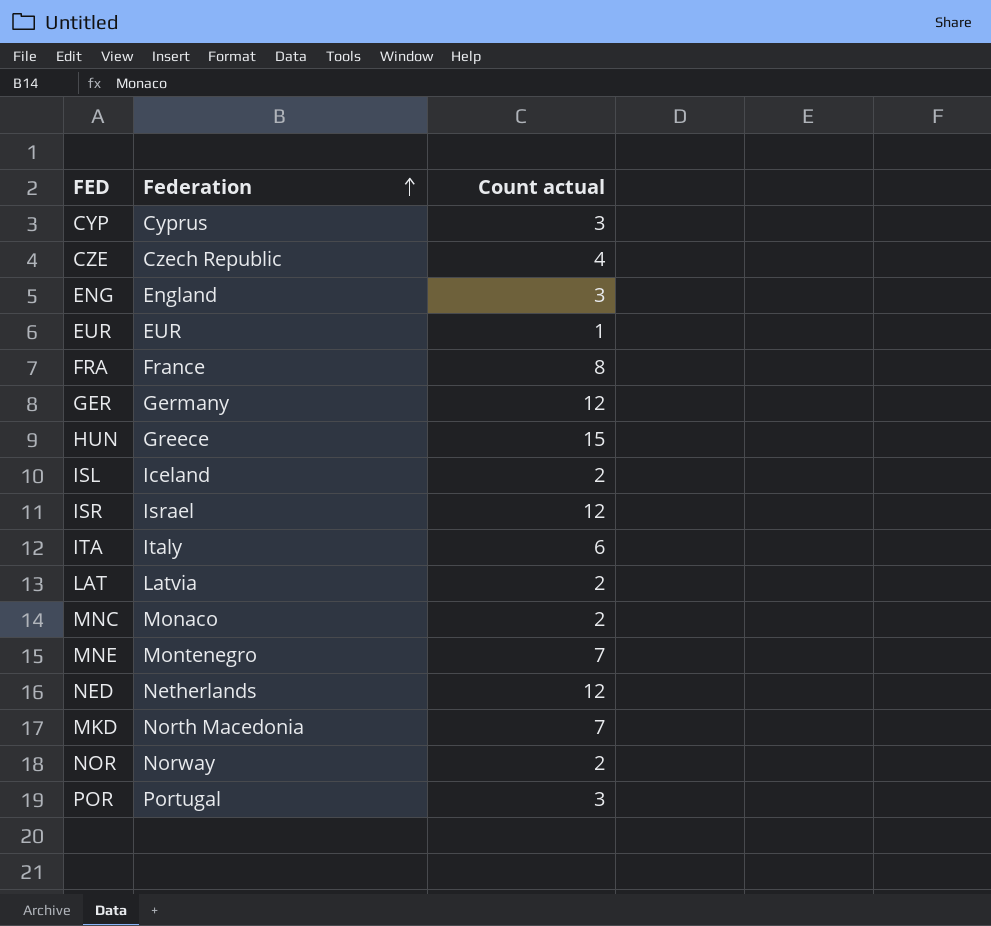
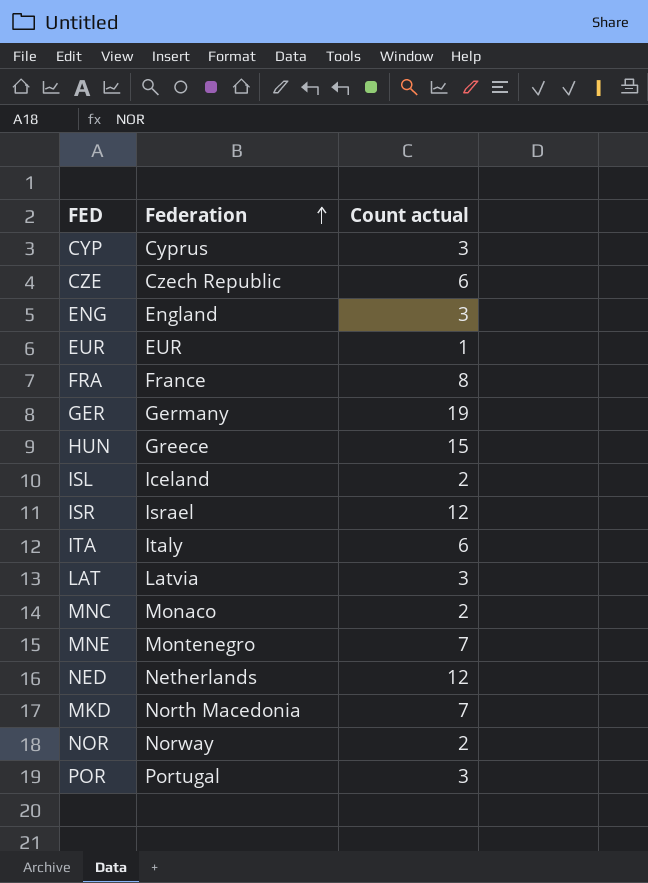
CZE | Count actual: 4 -> 6
GER | Count actual: 12 -> 19
LAT | Count actual: 2 -> 3

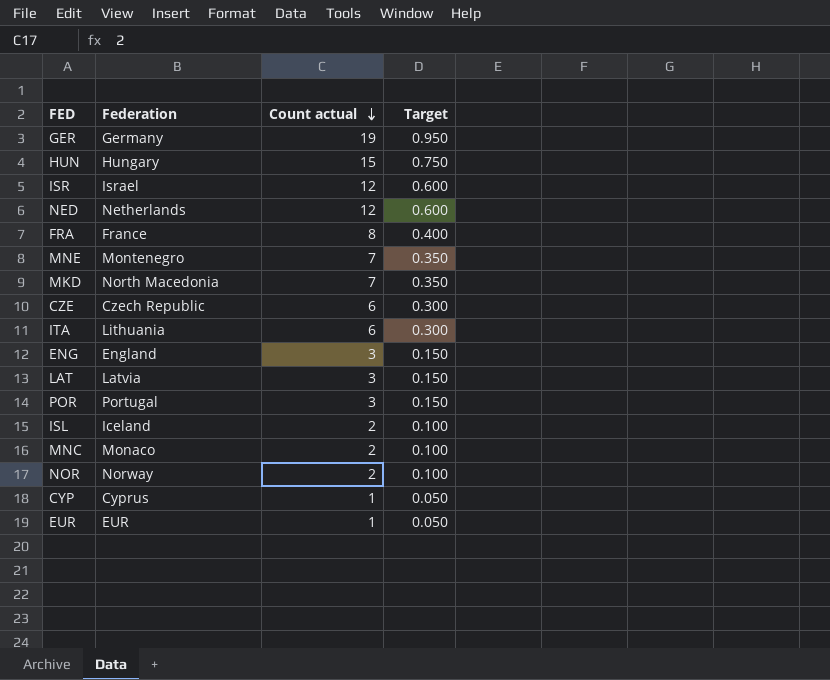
row order: Federation ascending -> Count actual descending
column Target | formula: none -> [Count actual] * 0.05
HUN | Federation: Greece -> Hungary
ITA | Federation: Italy -> Lithuania
CYP | Count actual: 3 -> 1

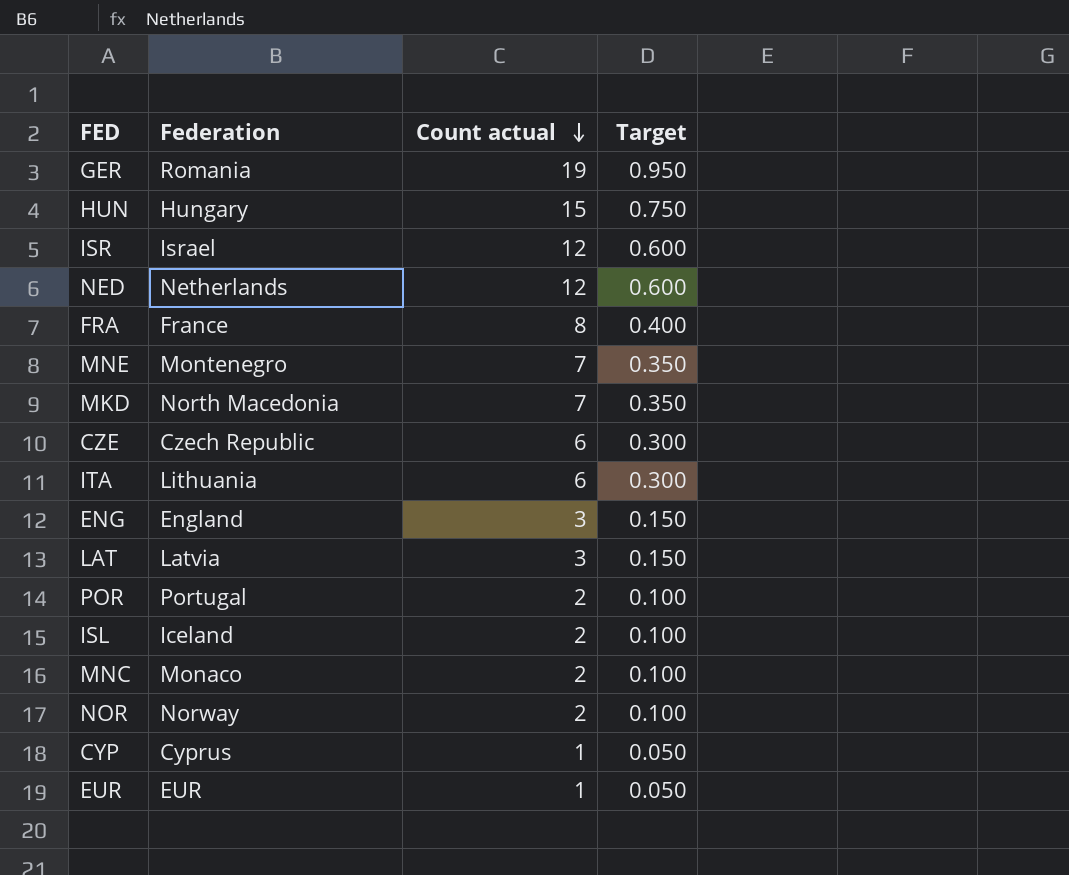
GER | Federation: Germany -> Romania
POR | Count actual: 3 -> 2
POR | Target: 0.150 -> 0.100

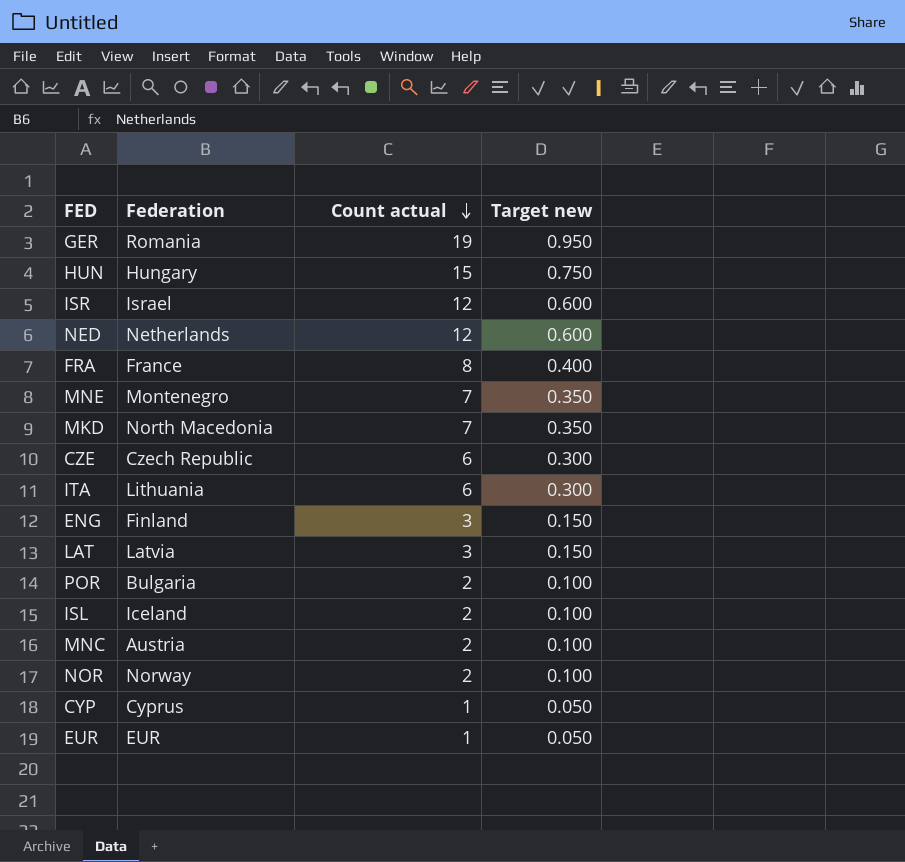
column name: Target -> Target new
ENG | Federation: England -> Finland
POR | Federation: Portugal -> Bulgaria
MNC | Federation: Monaco -> Austria

